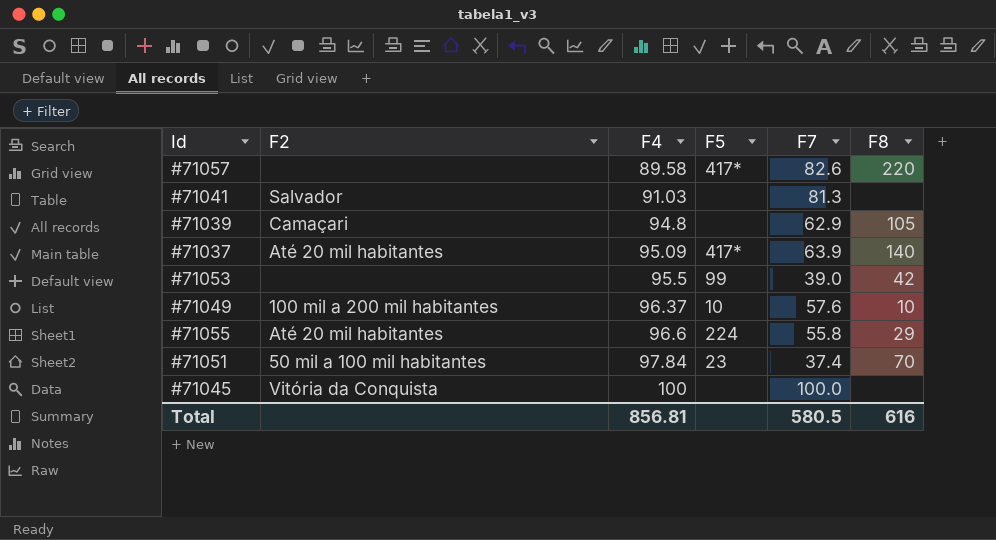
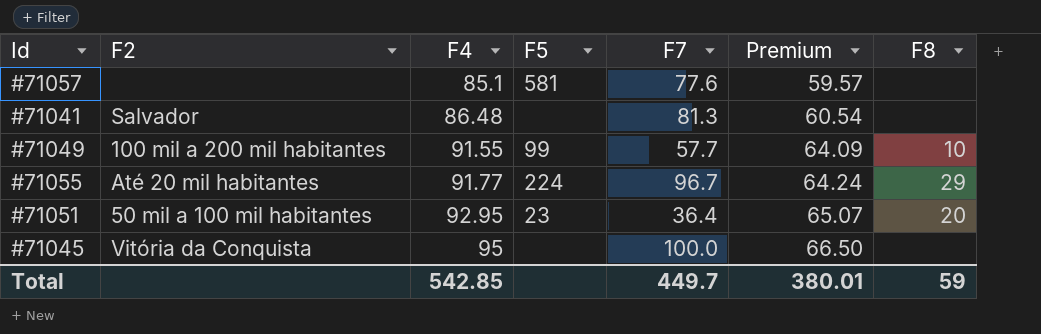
column Premium | formula: none -> [F4] * 0.7
row #71039: Camaçari | 94.8 | none | 62.9 | 105 -> none
row #71037: Até 20 mil habitantes | 95.09 | 417* | 63.9 | 140 -> none
row #71053: none | 95.5 | 99 | 39.0 | 42 -> none
#71057 | F4: 89.58 -> 85.1
#71057 | F5: 417* -> 581
#71057 | F7: 82.6 -> 77.6
#71057 | F8: 220 -> none
#71041 | F4: 91.03 -> 86.48
#71049 | F4: 96.37 -> 91.55
#71049 | F5: 10 -> 99
#71049 | F7: 57.6 -> 57.7
#71055 | F4: 96.6 -> 91.77
#71055 | F7: 55.8 -> 96.7
#71051 | F4: 97.84 -> 92.95
#71051 | F7: 37.4 -> 36.4
#71051 | F8: 70 -> 20
#71045 | F4: 100 -> 95
Total | F4: 856.81 -> 542.85
Total | F7: 580.5 -> 449.7
Total | F8: 616 -> 59

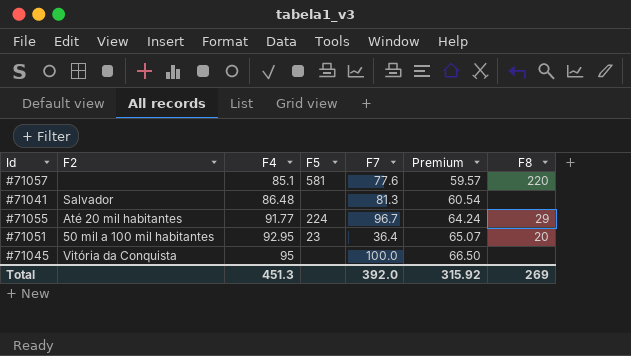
row #71049: 100 mil a 200 mil habitantes | 91.55 | 99 | 57.7 | 64.09 | 10 -> none
#71057 | F8: none -> 220
Total | F4: 542.85 -> 451.3
Total | F7: 449.7 -> 392.0
Total | Premium: 380.01 -> 315.92
Total | F8: 59 -> 269

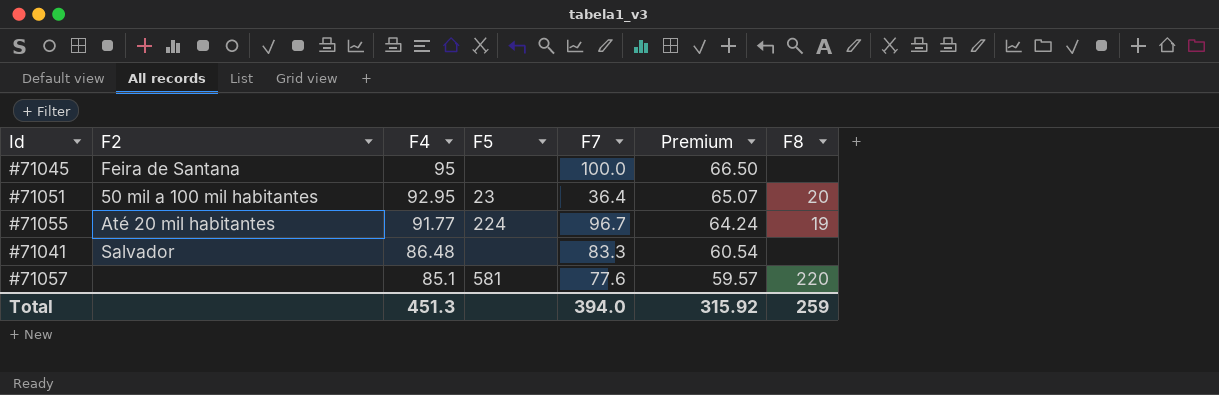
row order: F4 ascending -> F4 descending
#71045 | F2: Vitória da Conquista -> Feira de Santana
#71055 | F8: 29 -> 19
#71041 | F7: 81.3 -> 83.3
Total | F7: 392.0 -> 394.0
Total | F8: 269 -> 259

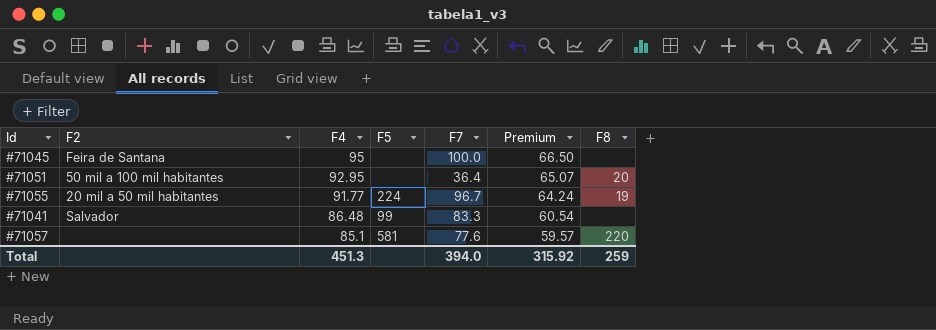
#71051 | F5: 23 -> none
#71055 | F2: Até 20 mil habitantes -> 20 mil a 50 mil habitantes
#71041 | F5: none -> 99

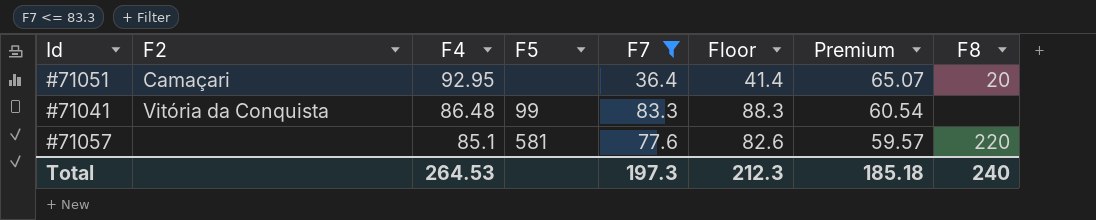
filter: none -> F7 <= 83.3
column Floor | formula: none -> [F7] + 5
#71051 | F2: 50 mil a 100 mil habitantes -> Camaçari
#71041 | F2: Salvador -> Vitória da Conquista
Total | F4: 451.3 -> 264.53
Total | F7: 394.0 -> 197.3
Total | Premium: 315.92 -> 185.18
Total | F8: 259 -> 240

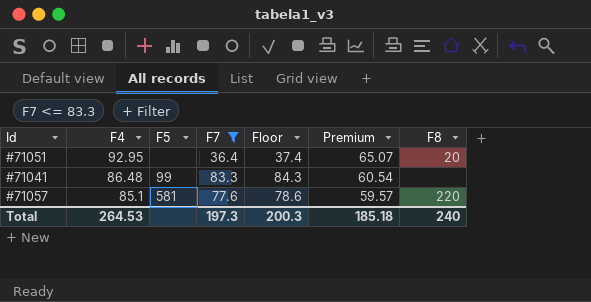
column F2 | position: 2 -> none
column Floor | formula: [F7] + 5 -> [F7] + 1
Total | Floor: 212.3 -> 200.3

